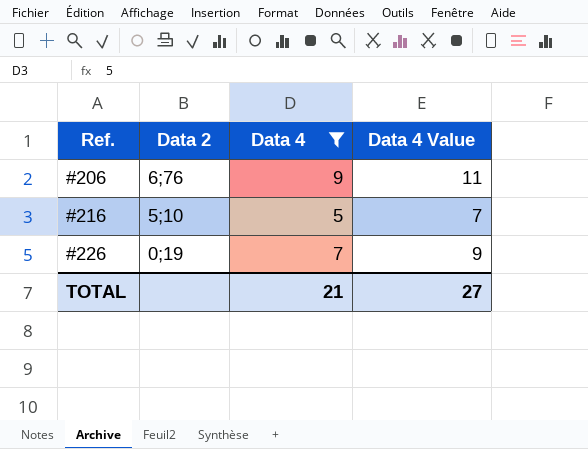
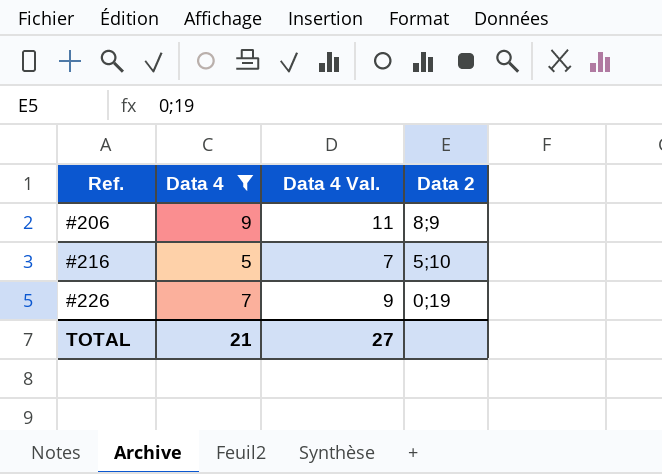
column name: Data 4 Value -> Data 4 Val.
column Data 2 | position: 2 -> 4
#206 | Data 2: 6;76 -> 8;9

